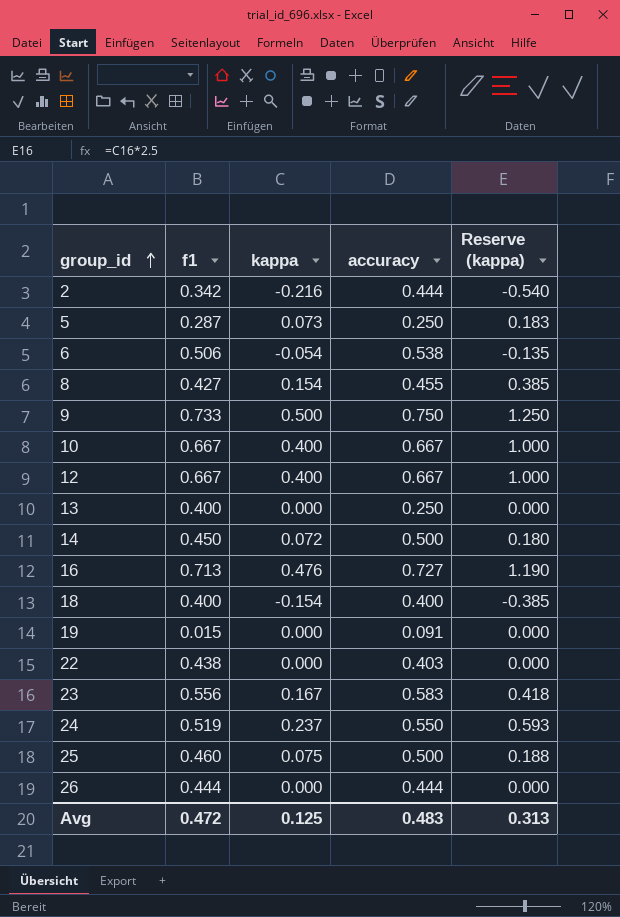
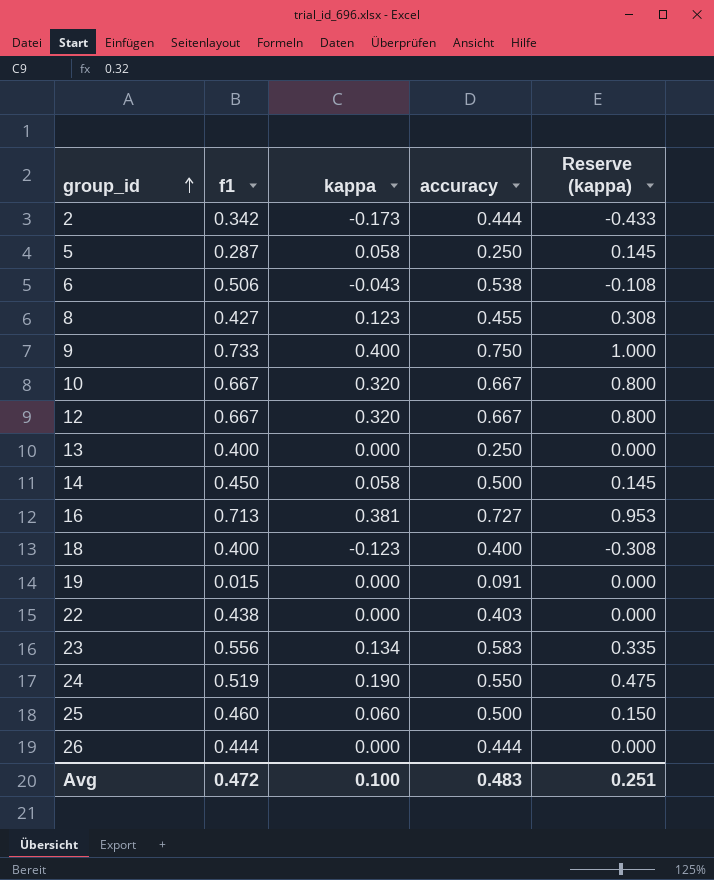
2 | kappa: -0.216 -> -0.173
2 | Reserve (kappa): -0.540 -> -0.433
5 | kappa: 0.073 -> 0.058
5 | Reserve (kappa): 0.183 -> 0.145
6 | kappa: -0.054 -> -0.043
6 | Reserve (kappa): -0.135 -> -0.108
8 | kappa: 0.154 -> 0.123
8 | Reserve (kappa): 0.385 -> 0.308
9 | kappa: 0.500 -> 0.400
9 | Reserve (kappa): 1.250 -> 1.000
10 | kappa: 0.400 -> 0.320
10 | Reserve (kappa): 1.000 -> 0.800
12 | kappa: 0.400 -> 0.320
12 | Reserve (kappa): 1.000 -> 0.800
14 | kappa: 0.072 -> 0.058
14 | Reserve (kappa): 0.180 -> 0.145
16 | kappa: 0.476 -> 0.381
16 | Reserve (kappa): 1.190 -> 0.953
18 | kappa: -0.154 -> -0.123
18 | Reserve (kappa): -0.385 -> -0.308
23 | kappa: 0.167 -> 0.134
23 | Reserve (kappa): 0.418 -> 0.335
24 | kappa: 0.237 -> 0.190
24 | Reserve (kappa): 0.593 -> 0.475
25 | kappa: 0.075 -> 0.060
25 | Reserve (kappa): 0.188 -> 0.150
Avg | kappa: 0.125 -> 0.100
Avg | Reserve (kappa): 0.313 -> 0.251

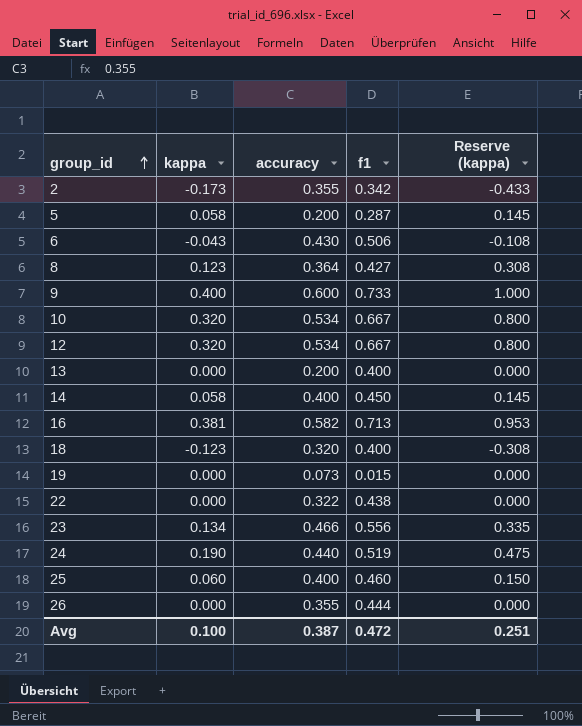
column f1 | position: 2 -> 4
2 | accuracy: 0.444 -> 0.355
5 | accuracy: 0.250 -> 0.200
6 | accuracy: 0.538 -> 0.430
8 | accuracy: 0.455 -> 0.364
9 | accuracy: 0.750 -> 0.600
10 | accuracy: 0.667 -> 0.534
12 | accuracy: 0.667 -> 0.534
13 | accuracy: 0.250 -> 0.200
14 | accuracy: 0.500 -> 0.400
16 | accuracy: 0.727 -> 0.582
18 | accuracy: 0.400 -> 0.320
19 | accuracy: 0.091 -> 0.073
22 | accuracy: 0.403 -> 0.322
23 | accuracy: 0.583 -> 0.466
24 | accuracy: 0.550 -> 0.440
25 | accuracy: 0.500 -> 0.400
26 | accuracy: 0.444 -> 0.355
Avg | accuracy: 0.483 -> 0.387

